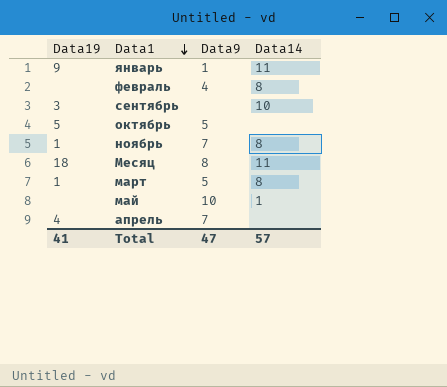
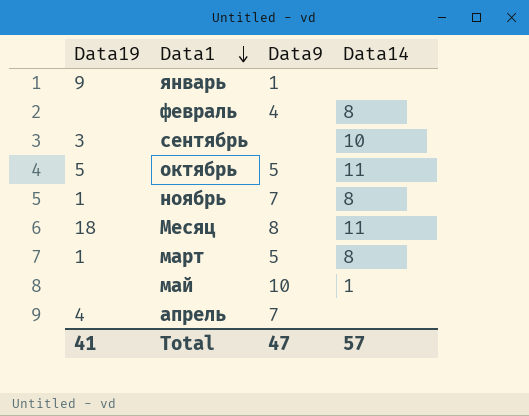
январь | Data14: 11 -> none
октябрь | Data14: none -> 11

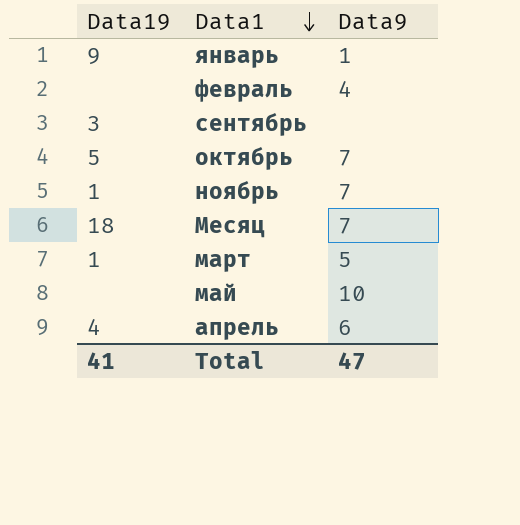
column Data14 | position: 4 -> none
октябрь | Data9: 5 -> 7
Месяц | Data9: 8 -> 7
апрель | Data9: 7 -> 6

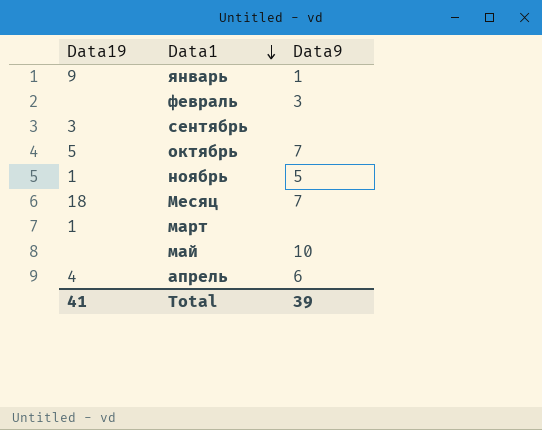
февраль | Data9: 4 -> 3
ноябрь | Data9: 7 -> 5
март | Data9: 5 -> none
Total | Data9: 47 -> 39

